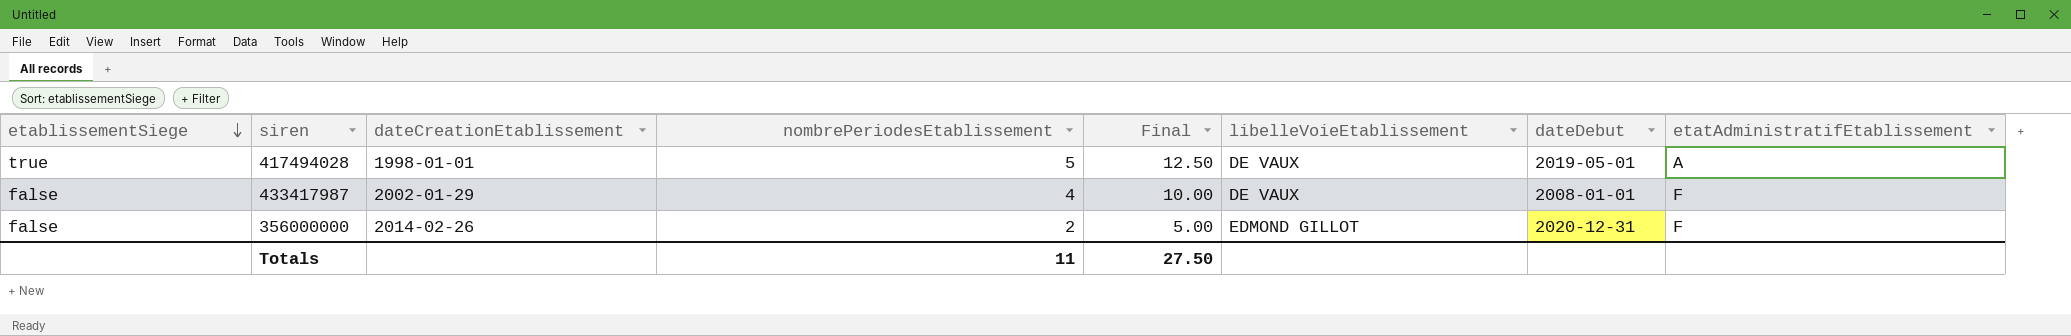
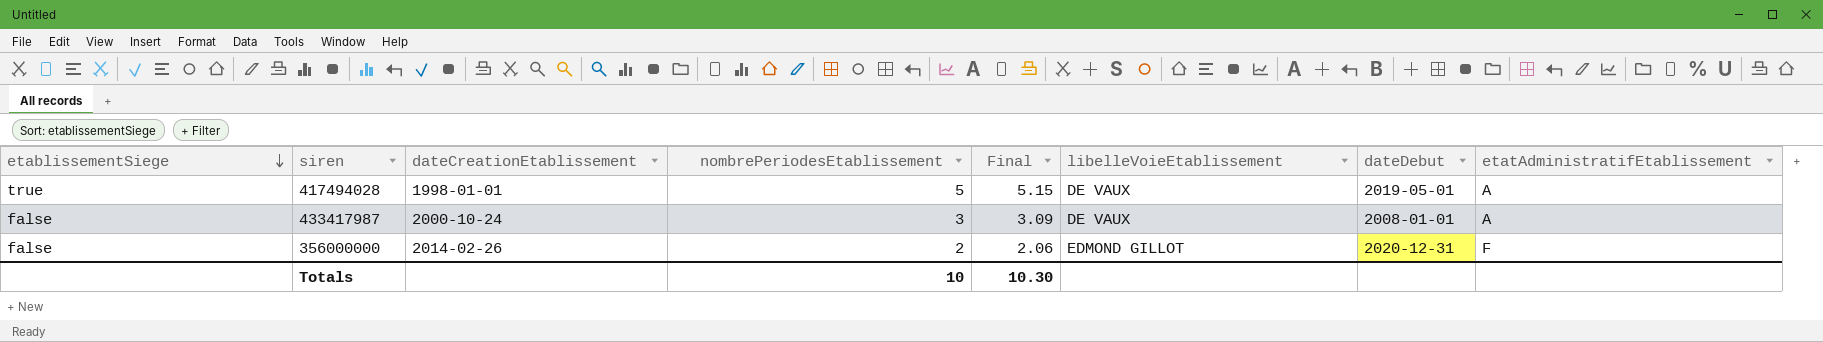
column Final | formula: [nombrePeriodesEtablissement] * 2.5 -> [nombrePeriodesEtablissement] * 1.03
433417987 | dateCreationEtablissement: 2002-01-29 -> 2000-10-24
433417987 | nombrePeriodesEtablissement: 4 -> 3
433417987 | etatAdministratifEtablissement: F -> A
Totals | nombrePeriodesEtablissement: 11 -> 10
Totals | Final: 27.50 -> 10.30

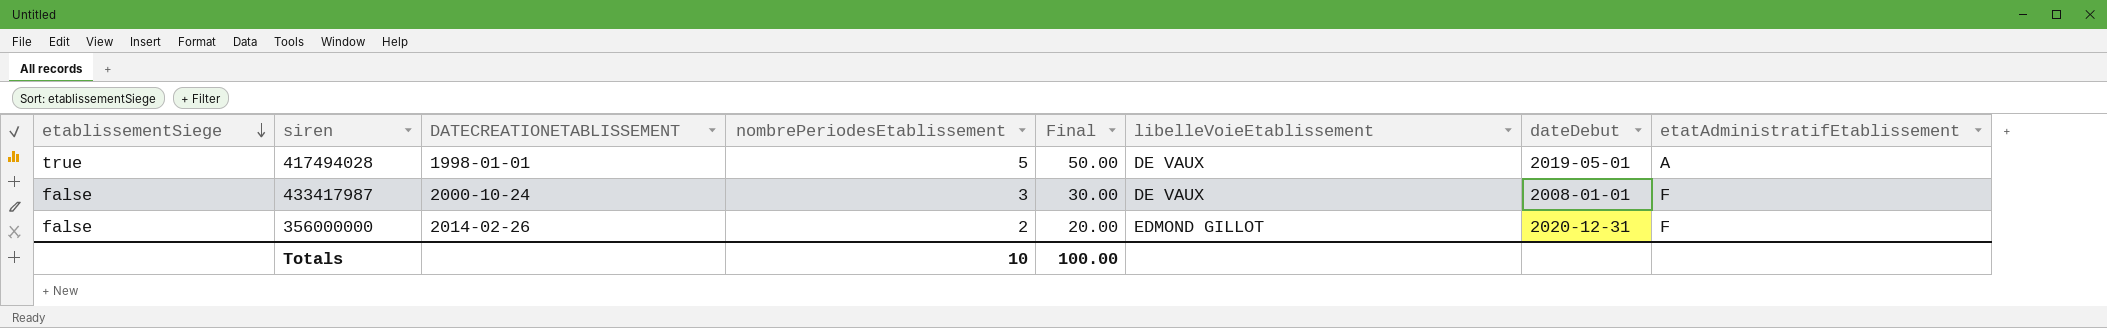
column name: dateCreationEtablissement -> DATECREATIONETABLISSEMENT
column Final | formula: [nombrePeriodesEtablissement] * 1.03 -> [nombrePeriodesEtablissement] * 10
433417987 | etatAdministratifEtablissement: A -> F
Totals | Final: 10.30 -> 100.00

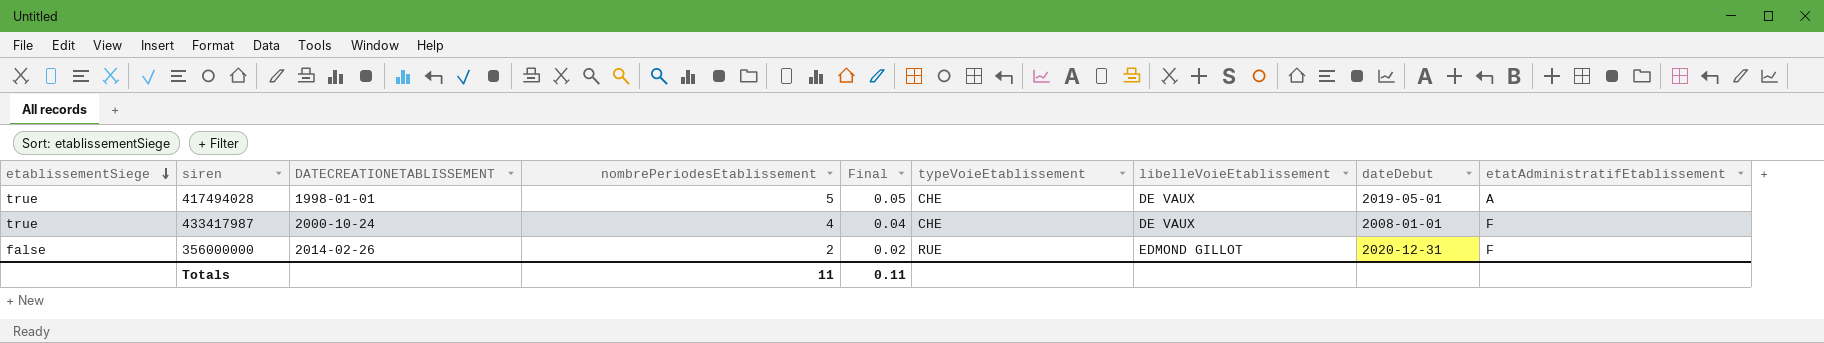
column Final | formula: [nombrePeriodesEtablissement] * 10 -> [nombrePeriodesEtablissement] * 0.01
column typeVoieEtablissement | position: none -> 6
433417987 | etablissementSiege: false -> true
433417987 | nombrePeriodesEtablissement: 3 -> 4
Totals | nombrePeriodesEtablissement: 10 -> 11
Totals | Final: 100.00 -> 0.11

